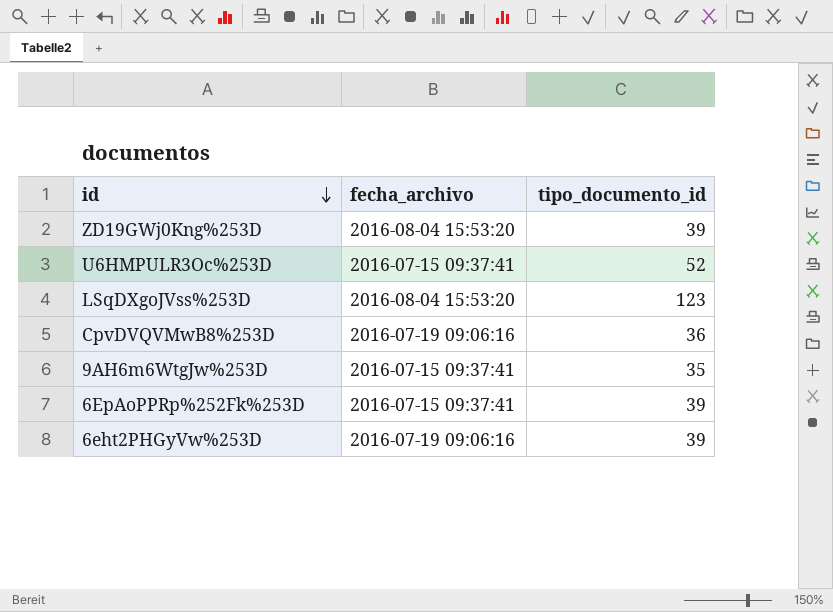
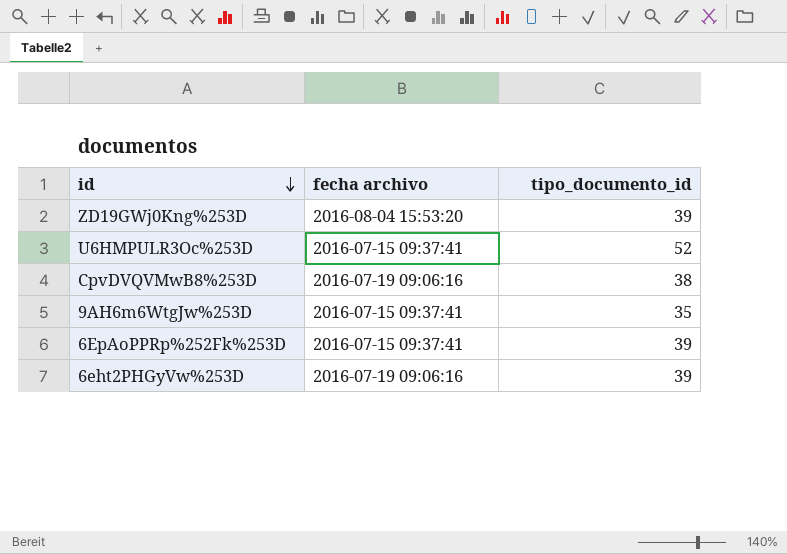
column name: fecha_archivo -> fecha archivo
row LSqDXgoJVss%253D: 2016-08-04 15:53:20 | 123 -> none
CpvDVQVMwB8%253D | tipo_documento_id: 36 -> 38

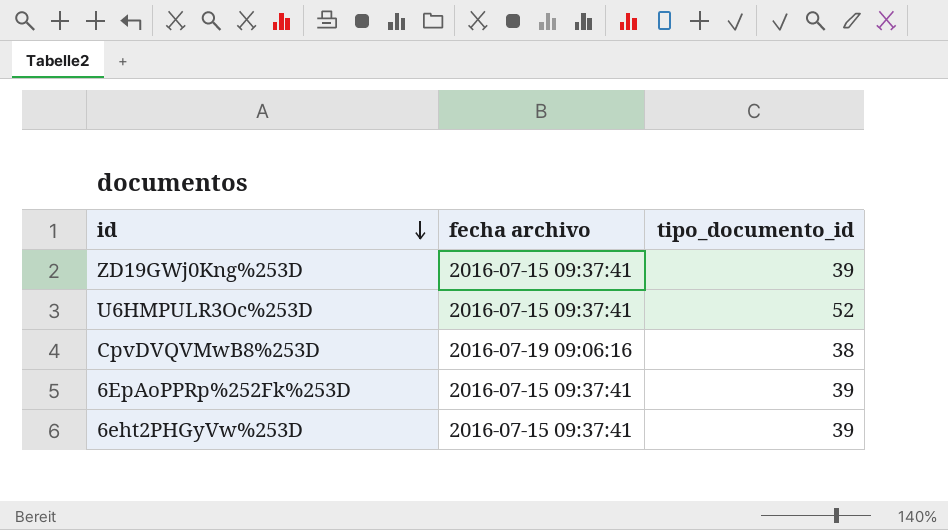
row 9AH6m6WtgJw%253D: 2016-07-15 09:37:41 | 35 -> none
ZD19GWj0Kng%253D | fecha archivo: 2016-08-04 15:53:20 -> 2016-07-15 09:37:41
6eht2PHGyVw%253D | fecha archivo: 2016-07-19 09:06:16 -> 2016-07-15 09:37:41

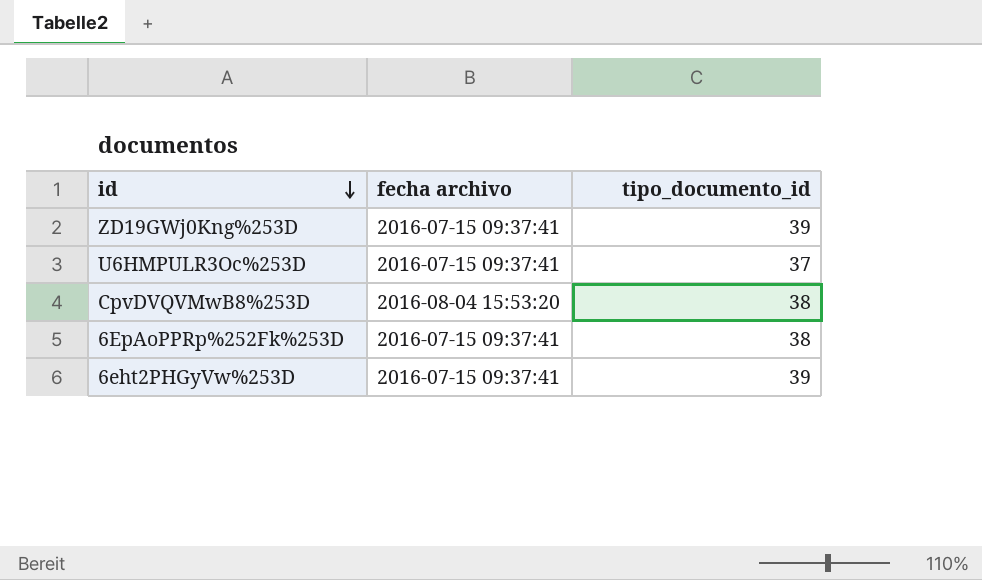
U6HMPULR3Oc%253D | tipo_documento_id: 52 -> 37
CpvDVQVMwB8%253D | fecha archivo: 2016-07-19 09:06:16 -> 2016-08-04 15:53:20
6EpAoPPRp%252Fk%253D | tipo_documento_id: 39 -> 38

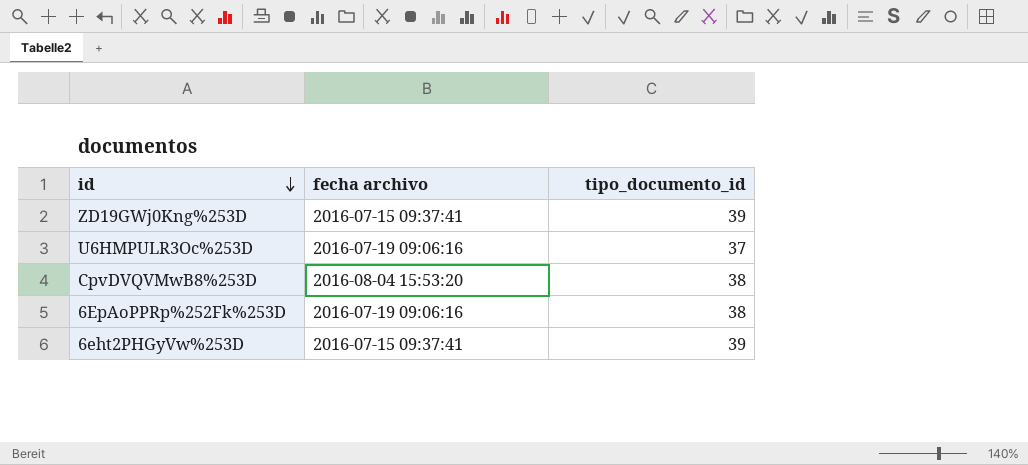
U6HMPULR3Oc%253D | fecha archivo: 2016-07-15 09:37:41 -> 2016-07-19 09:06:16
6EpAoPPRp%252Fk%253D | fecha archivo: 2016-07-15 09:37:41 -> 2016-07-19 09:06:16

